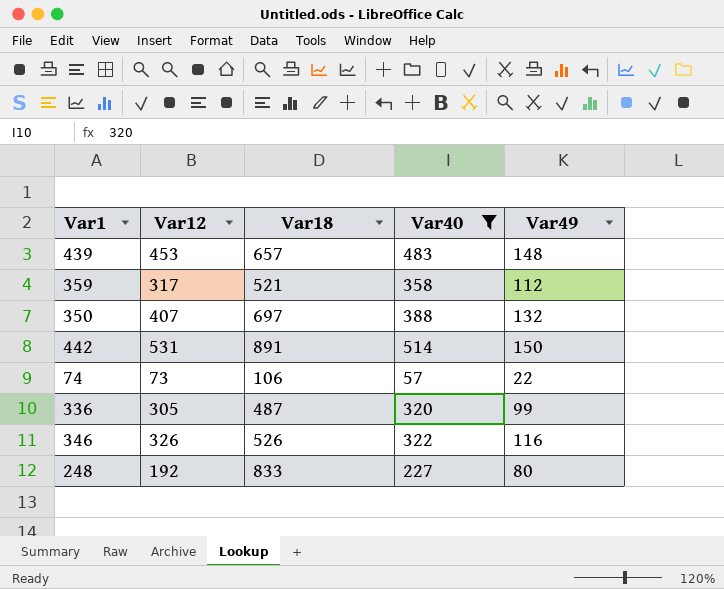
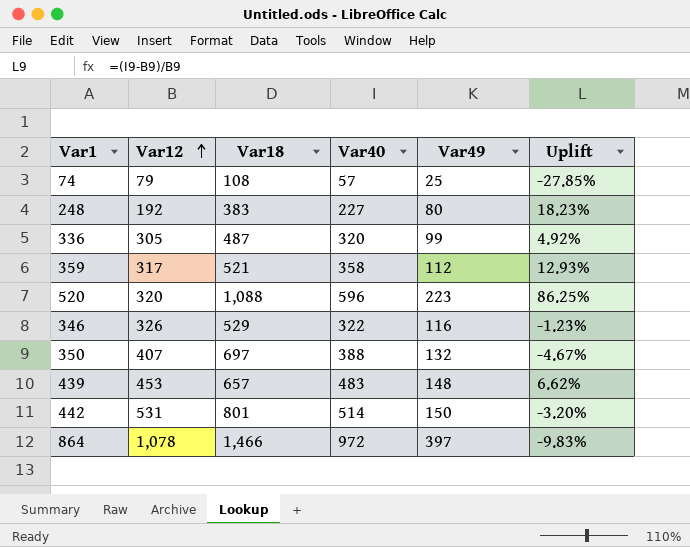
filter: Var40 <= 514 -> none
row order: none -> Var12 ascending
column Uplift | formula: none -> ([Var40] - [Var12]) / [Var12]
74 | Var12: 73 -> 79
74 | Var18: 106 -> 108
74 | Var49: 22 -> 25
248 | Var18: 833 -> 383
346 | Var18: 526 -> 529
442 | Var18: 891 -> 801

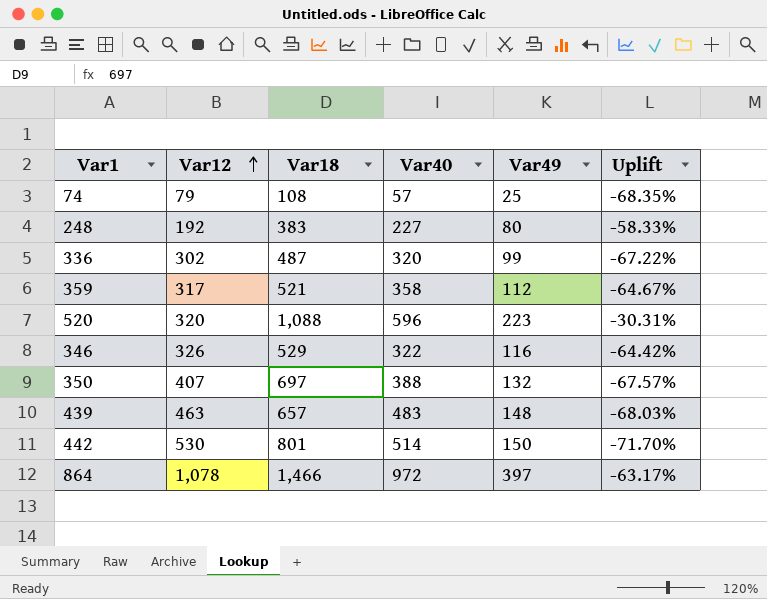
column Uplift | formula: ([Var40] - [Var12]) / [Var12] -> ([Var49] - [Var12]) / [Var12]
336 | Var12: 305 -> 302
439 | Var12: 453 -> 463
442 | Var12: 531 -> 530

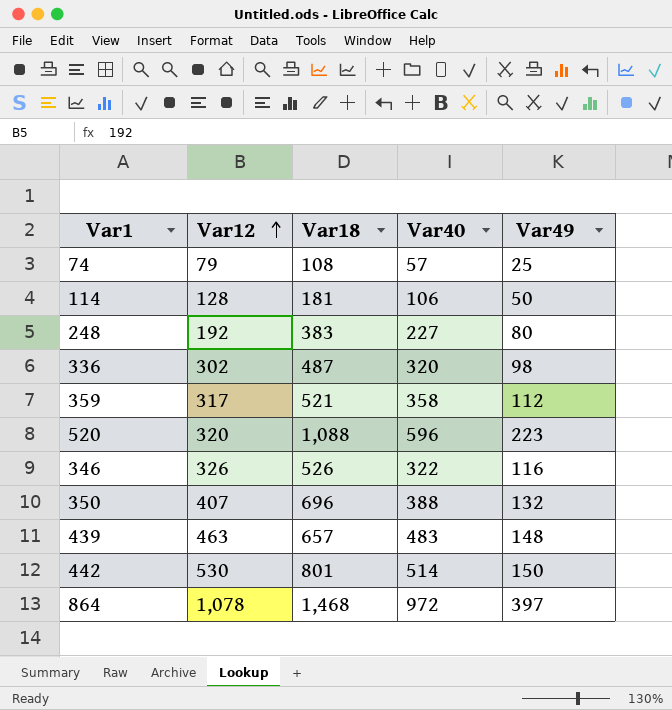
column Uplift | formula: ([Var49] - [Var12]) / [Var12] -> none
row 114: none -> 128 | 181 | 106 | 50
336 | Var49: 99 -> 98
346 | Var18: 529 -> 526
350 | Var18: 697 -> 696
864 | Var18: 1,466 -> 1,468

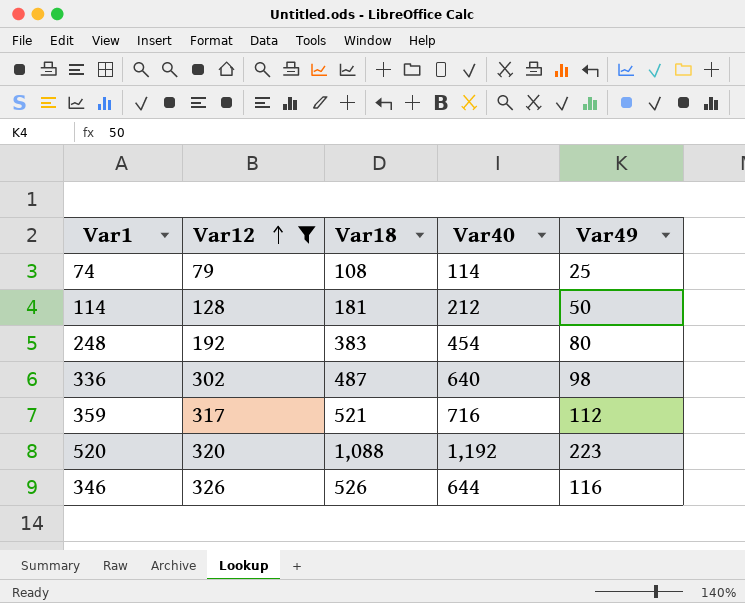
filter: none -> Var12 <= 326
74 | Var40: 57 -> 114
114 | Var40: 106 -> 212
248 | Var40: 227 -> 454
336 | Var40: 320 -> 640
359 | Var40: 358 -> 716
520 | Var40: 596 -> 1,192
346 | Var40: 322 -> 644

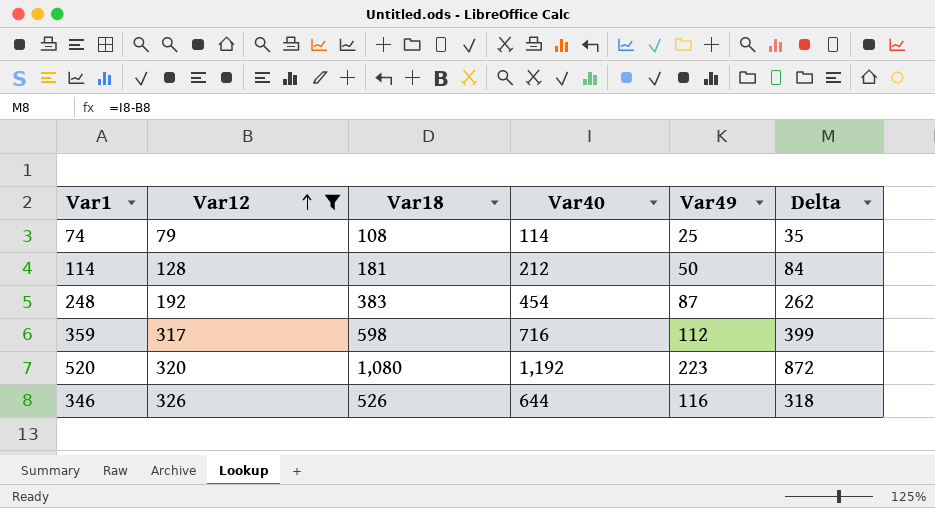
column Delta | formula: none -> [Var40] - [Var12]
row 336: 302 | 487 | 640 | 98 -> none
248 | Var49: 80 -> 87
359 | Var18: 521 -> 598
520 | Var18: 1,088 -> 1,080

